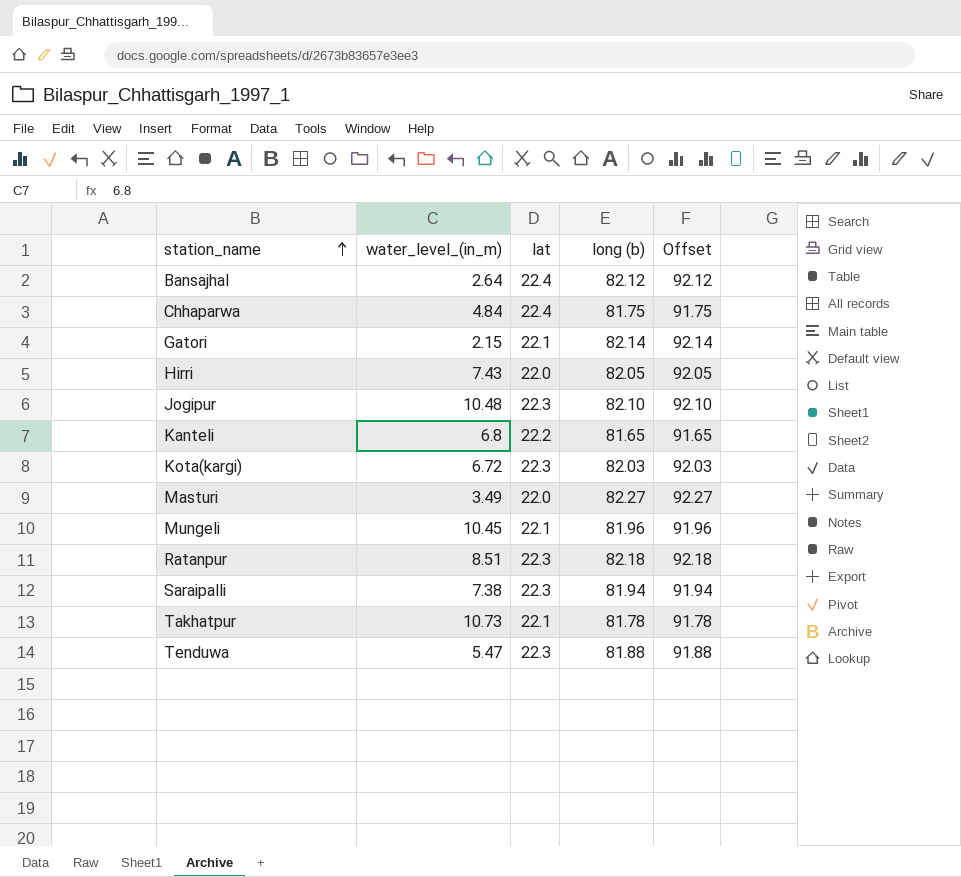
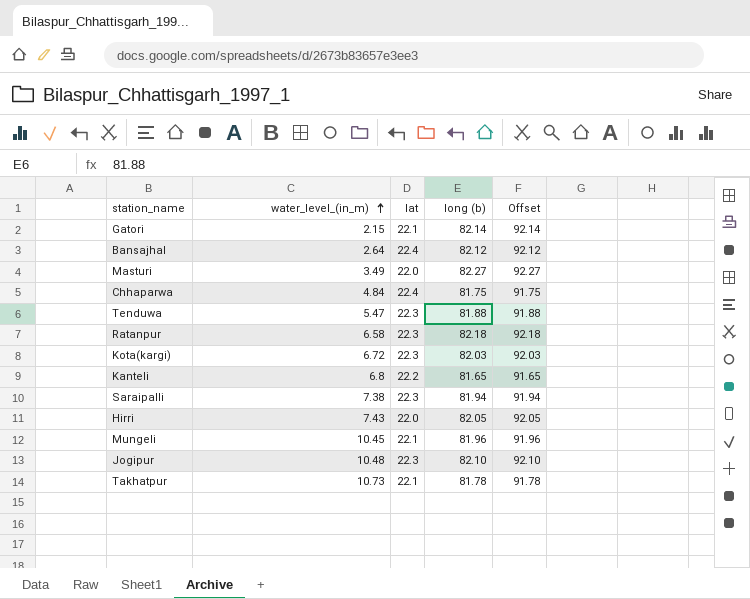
row order: station_name ascending -> water_level_(in_m) ascending
Ratanpur | water_level_(in_m): 8.51 -> 6.58

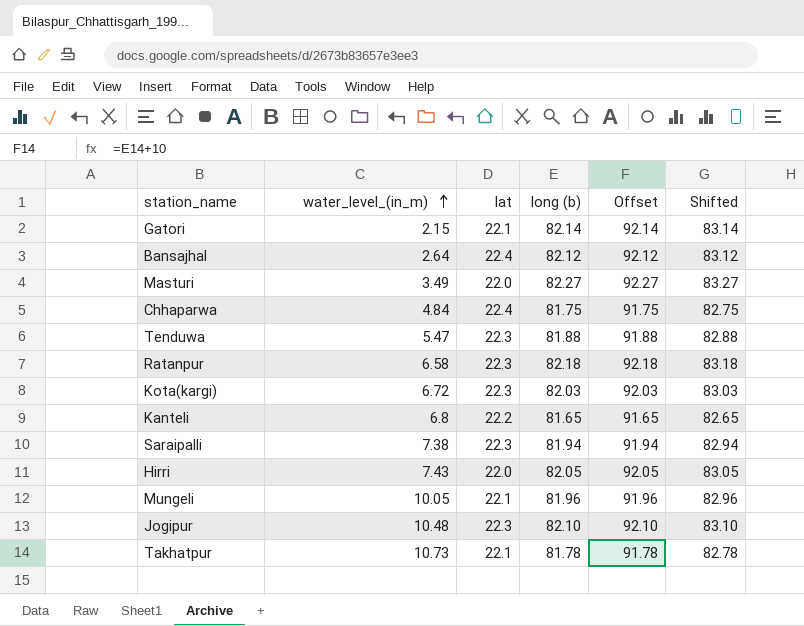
column Shifted | formula: none -> [long (b)] + 1
Mungeli | water_level_(in_m): 10.45 -> 10.05

